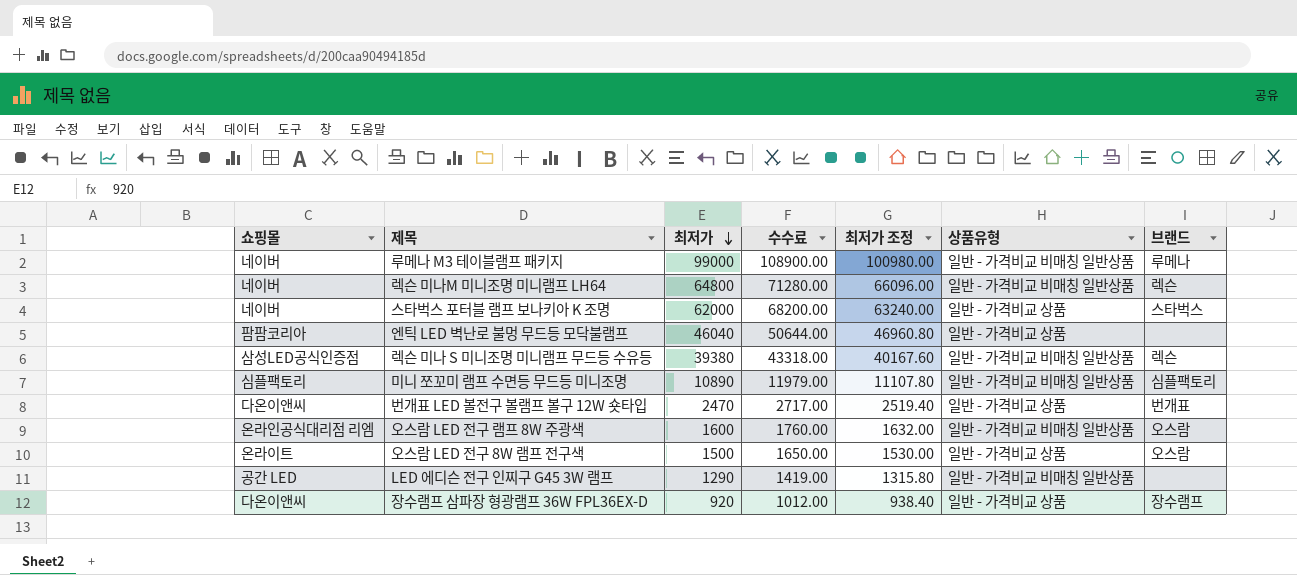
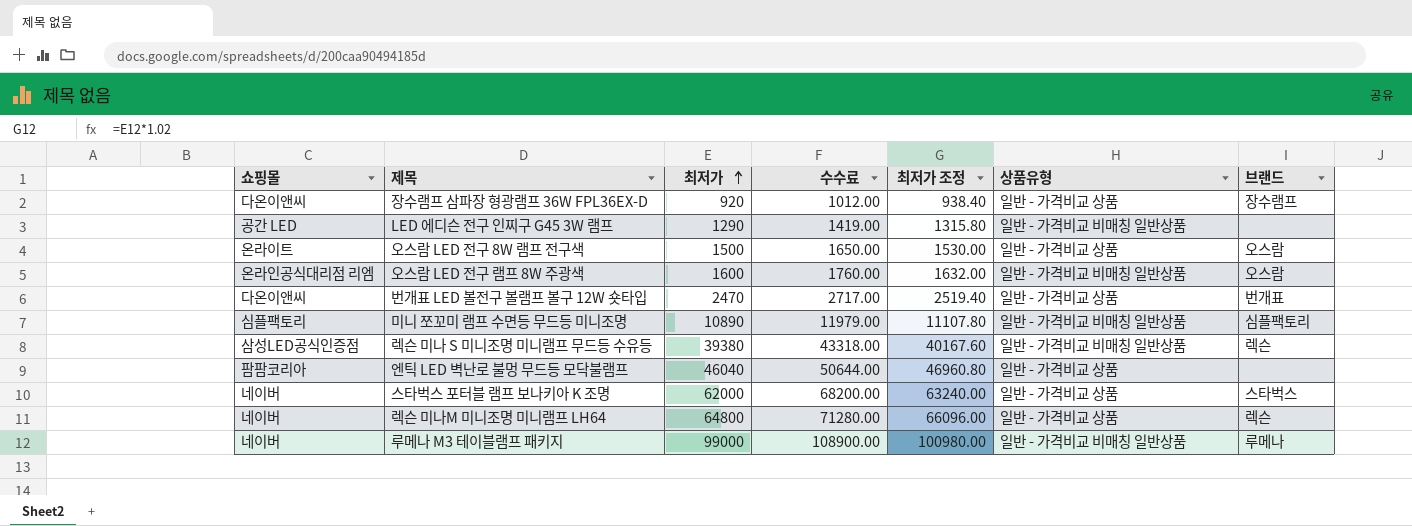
row order: 최저가 descending -> 최저가 ascending
렉슨 미나M 미니조명 미니램프 LH64 | 상품유형: 일반 - 가격비교 비매칭 일반상품 -> 일반 - 가격비교 상품

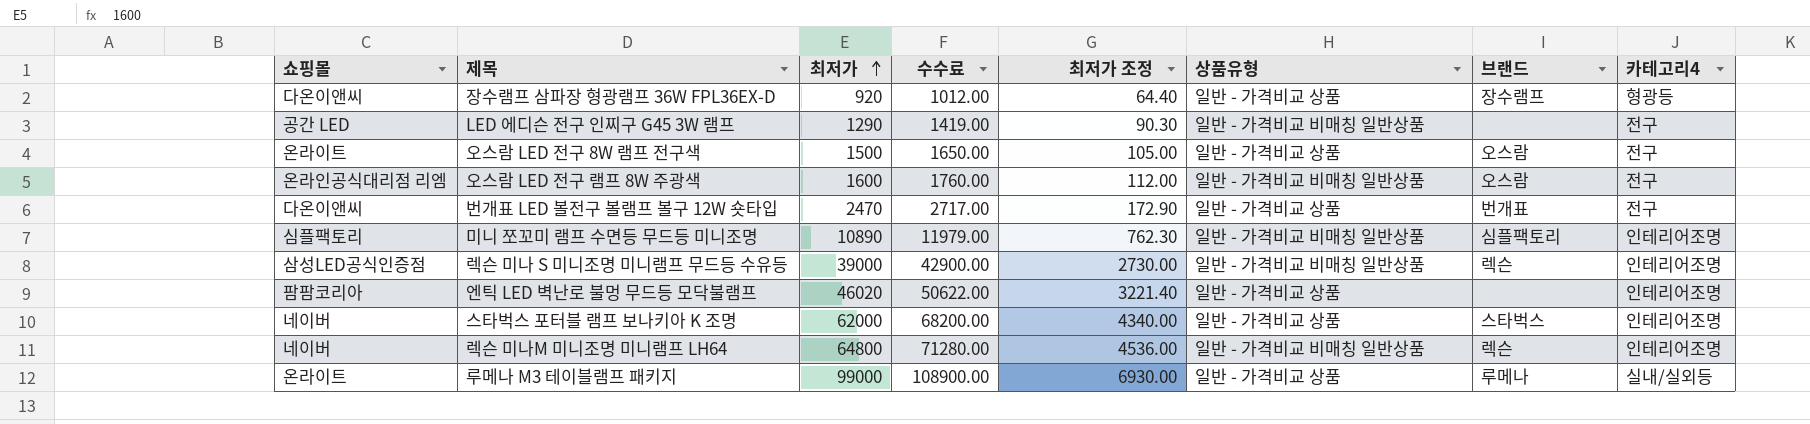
column 최저가 조정 | formula: [최저가] * 1.02 -> [최저가] * 0.07
column 카테고리4 | position: none -> 8
렉슨 미나 S 미니조명 미니램프 무드등 수유등 | 최저가: 39380 -> 39000
렉슨 미나 S 미니조명 미니램프 무드등 수유등 | 수수료: 43318.00 -> 42900.00
엔틱 LED 벽난로 불멍 무드등 모닥불램프 | 최저가: 46040 -> 46020
엔틱 LED 벽난로 불멍 무드등 모닥불램프 | 수수료: 50644.00 -> 50622.00
렉슨 미나M 미니조명 미니램프 LH64 | 상품유형: 일반 - 가격비교 상품 -> 일반 - 가격비교 비매칭 일반상품
루메나 M3 테이블램프 패키지 | 쇼핑몰: 네이버 -> 온라이트
루메나 M3 테이블램프 패키지 | 상품유형: 일반 - 가격비교 비매칭 일반상품 -> 일반 - 가격비교 상품

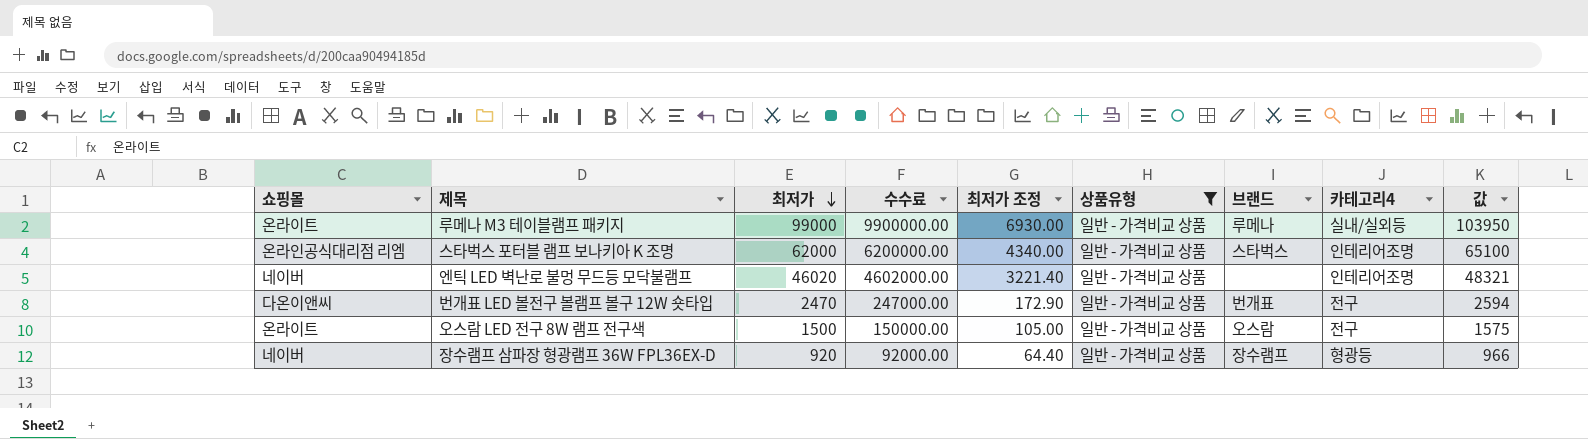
filter: none -> 상품유형 = 일반 - 가격비교 상품
row order: 최저가 ascending -> 최저가 descending
column 수수료 | formula: [최저가] * 1.1 -> [최저가] * 100
column 값 | formula: none -> [최저가] * 1.05
스타벅스 포터블 램프 보나키아 K 조명 | 쇼핑몰: 네이버 -> 온라인공식대리점 리엠
엔틱 LED 벽난로 불멍 무드등 모닥불램프 | 쇼핑몰: 팜팜코리아 -> 네이버
장수램프 삼파장 형광램프 36W FPL36EX-D | 쇼핑몰: 다온이앤씨 -> 네이버

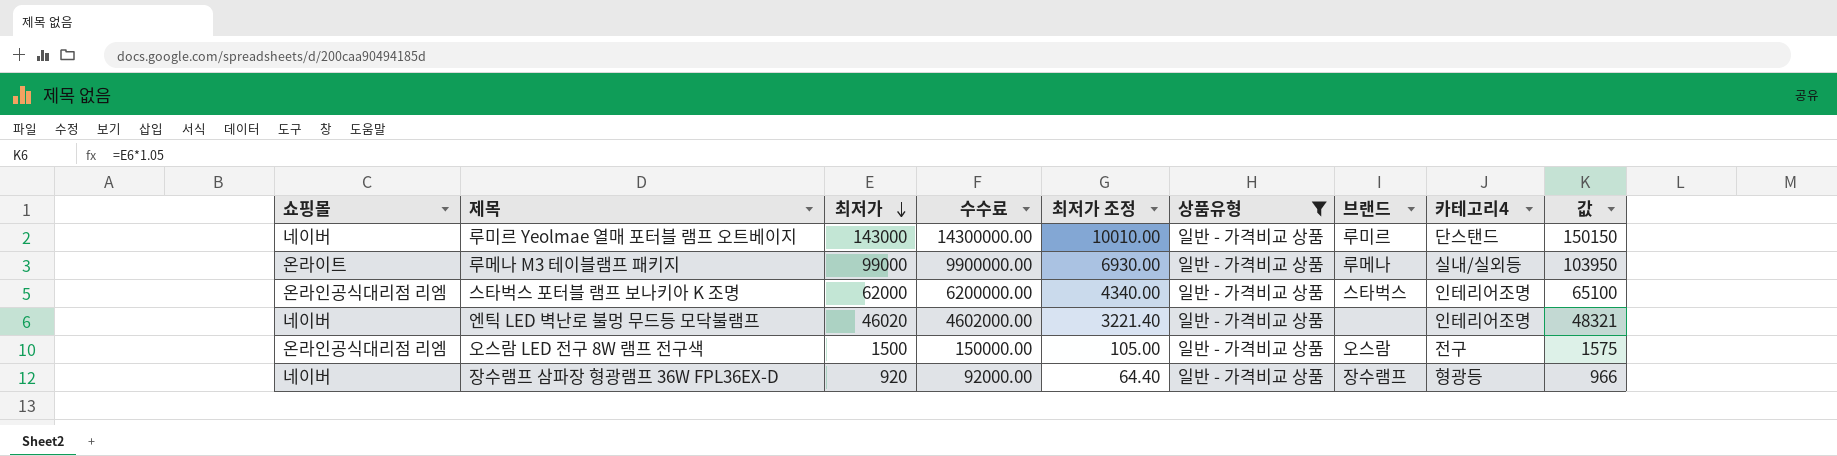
row 번개표 LED 볼전구 볼램프 볼구 12W 숏타입: 다온이앤씨 | 2470 | 247000.00 | 172.90 | 일반 - 가격비교 상품 | 번개표 | 전구 | 2594 -> none
row 루미르 Yeolmae 열매 포터블 램프 오트베이지: none -> 네이버 | 143000 | 14300000.00 | 10010.00 | 일반 - 가격비교 상품 | 루미르 | 단스탠드 | 150150
오스람 LED 전구 8W 램프 전구색 | 쇼핑몰: 온라이트 -> 온라인공식대리점 리엠

